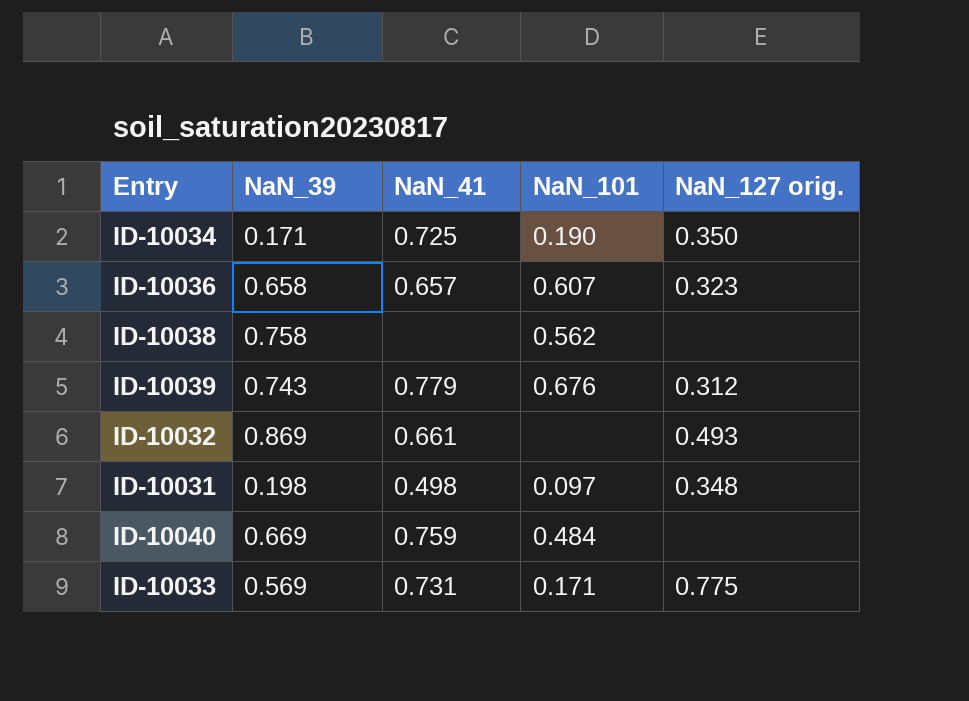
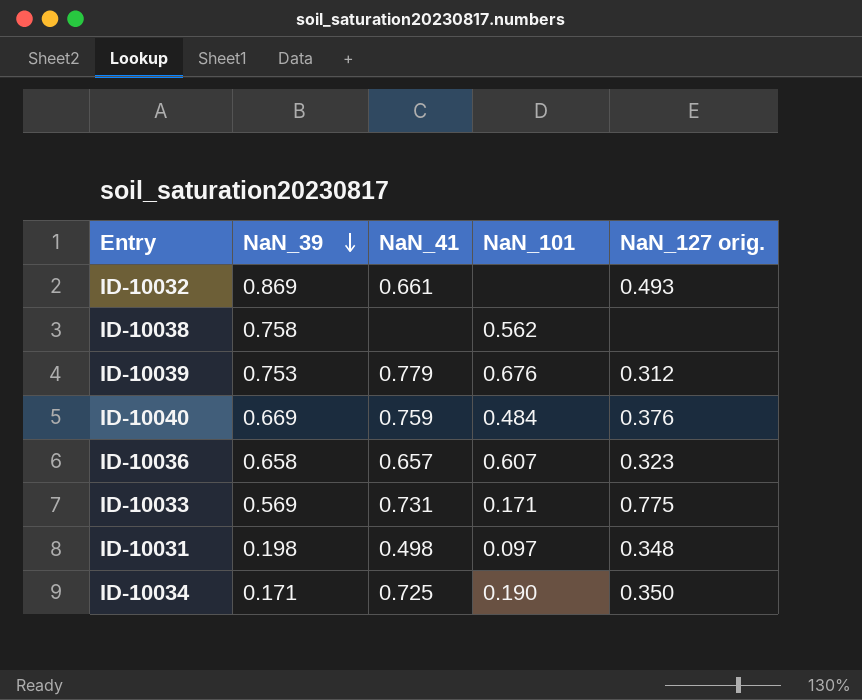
row order: none -> NaN_39 descending
ID-10039 | NaN_39: 0.743 -> 0.753
ID-10040 | NaN_127 orig.: none -> 0.376

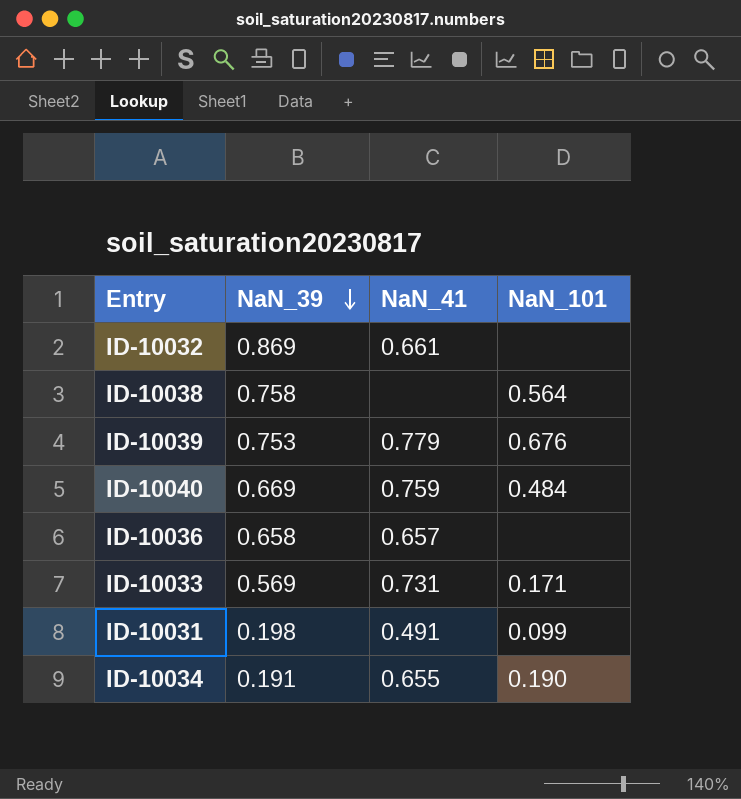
column NaN_127 orig. | position: 5 -> none
ID-10038 | NaN_101: 0.562 -> 0.564
ID-10036 | NaN_101: 0.607 -> none
ID-10031 | NaN_41: 0.498 -> 0.491
ID-10031 | NaN_101: 0.097 -> 0.099
ID-10034 | NaN_39: 0.171 -> 0.191
ID-10034 | NaN_41: 0.725 -> 0.655

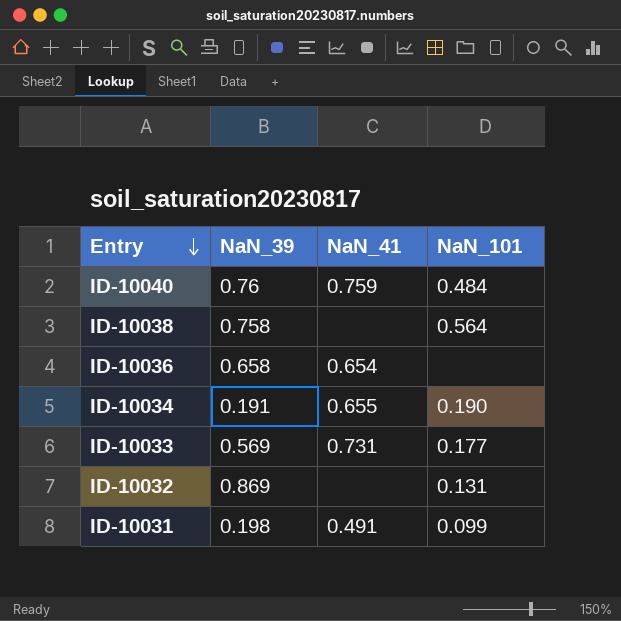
row order: NaN_39 descending -> Entry descending
row ID-10039: 0.753 | 0.779 | 0.676 -> none
ID-10040 | NaN_39: 0.669 -> 0.76
ID-10036 | NaN_41: 0.657 -> 0.654
ID-10033 | NaN_101: 0.171 -> 0.177
ID-10032 | NaN_41: 0.661 -> none
ID-10032 | NaN_101: none -> 0.131

